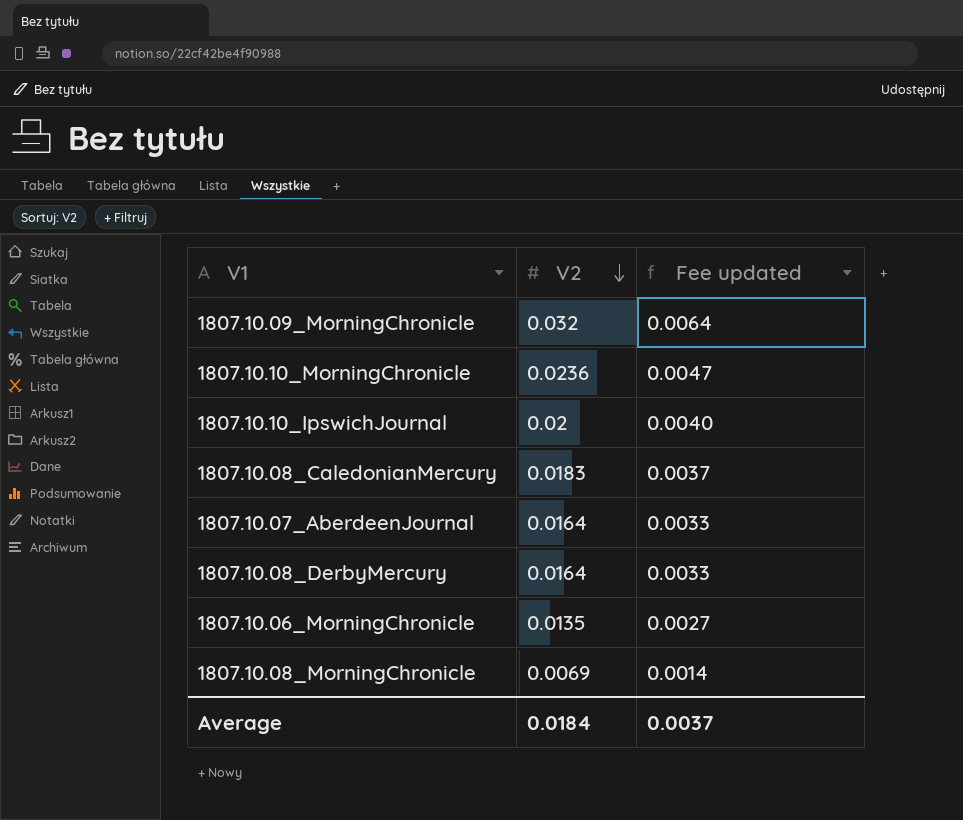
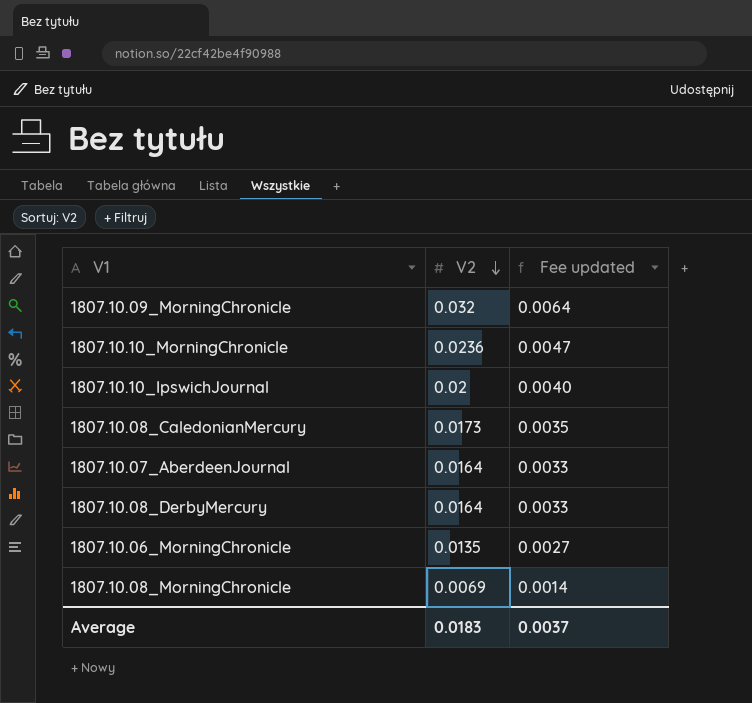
1807.10.08_CaledonianMercury | V2: 0.0183 -> 0.0173
1807.10.08_CaledonianMercury | Fee updated: 0.0037 -> 0.0035
Average | V2: 0.0184 -> 0.0183

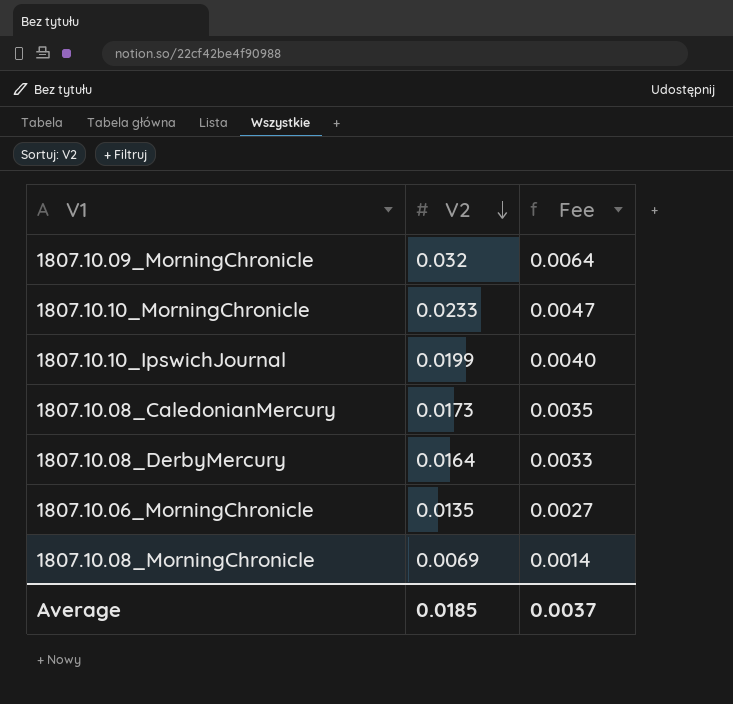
column name: Fee updated -> Fee
row 1807.10.07_AberdeenJournal: 0.0164 | 0.0033 -> none
1807.10.10_MorningChronicle | V2: 0.0236 -> 0.0233
1807.10.10_IpswichJournal | V2: 0.02 -> 0.0199
Average | V2: 0.0183 -> 0.0185

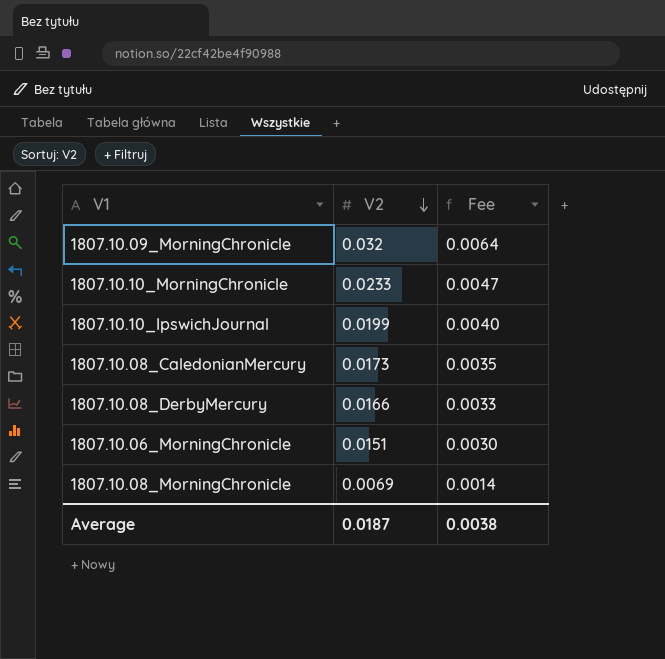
1807.10.08_DerbyMercury | V2: 0.0164 -> 0.0166
1807.10.06_MorningChronicle | V2: 0.0135 -> 0.0151
1807.10.06_MorningChronicle | Fee: 0.0027 -> 0.0030
Average | V2: 0.0185 -> 0.0187
Average | Fee: 0.0037 -> 0.0038

